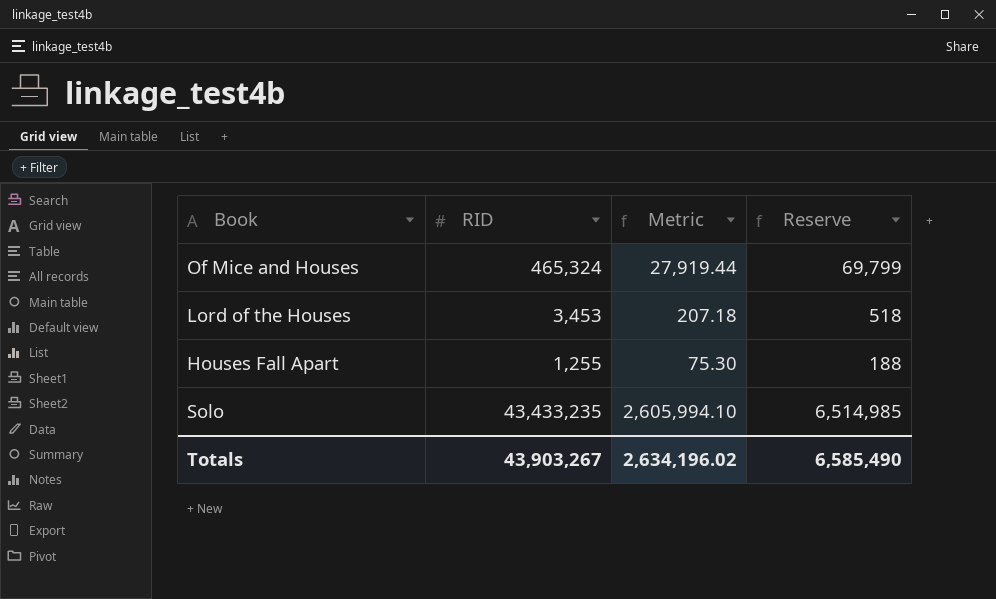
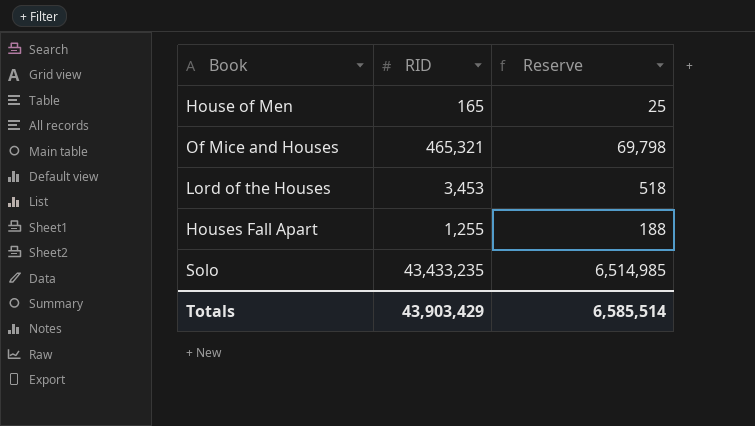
column Metric | formula: [RID] * 0.06 -> none
row House of Men: none -> 165 | 25
Of Mice and Houses | RID: 465,324 -> 465,321
Of Mice and Houses | Reserve: 69,799 -> 69,798
Totals | RID: 43,903,267 -> 43,903,429
Totals | Reserve: 6,585,490 -> 6,585,514

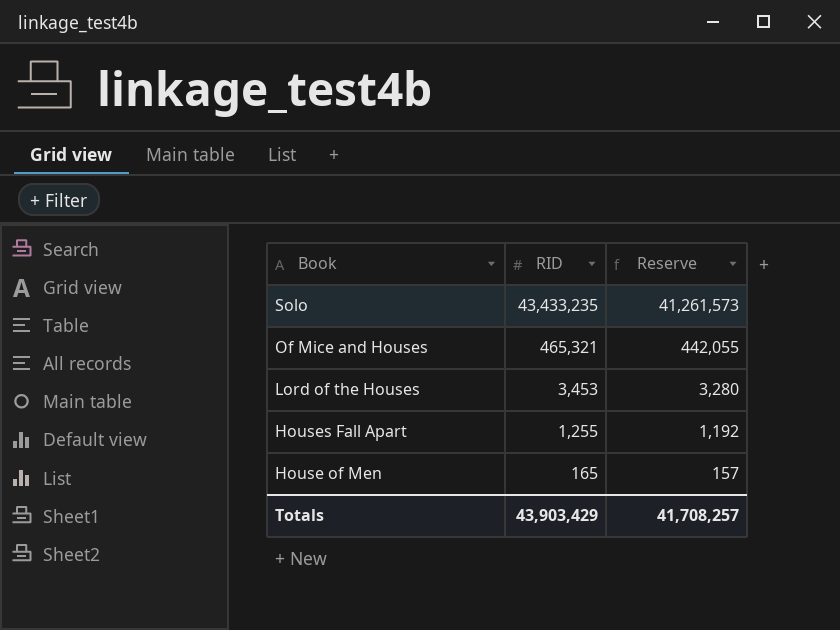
row order: none -> Book descending
column Reserve | formula: [RID] * 0.15 -> [RID] * 0.95
Totals | Reserve: 6,585,514 -> 41,708,257

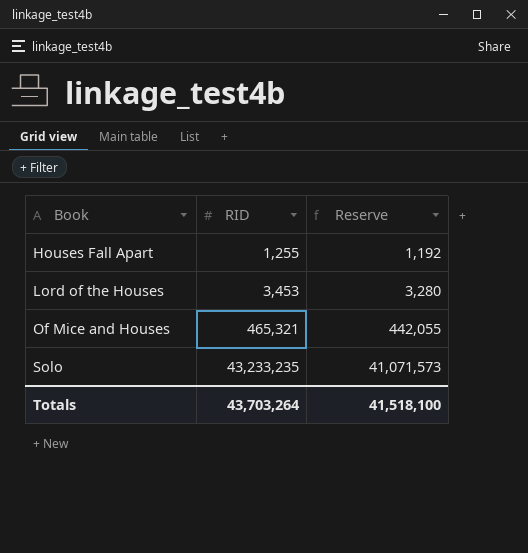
row order: Book descending -> Book ascending
row House of Men: 165 | 157 -> none
Solo | RID: 43,433,235 -> 43,233,235
Solo | Reserve: 41,261,573 -> 41,071,573
Totals | RID: 43,903,429 -> 43,703,264
Totals | Reserve: 41,708,257 -> 41,518,100

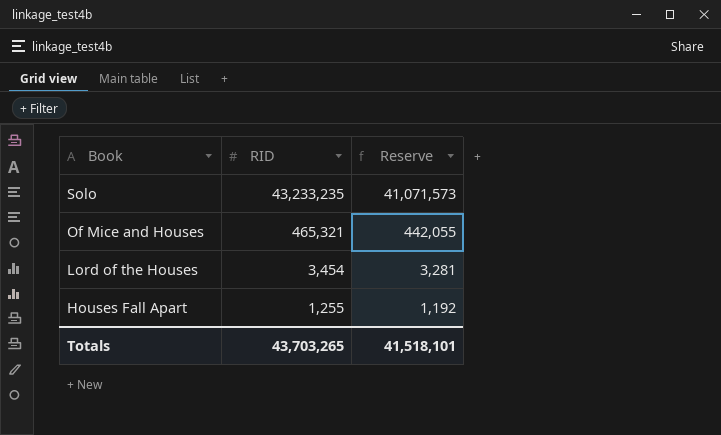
row order: Book ascending -> Book descending
Lord of the Houses | RID: 3,453 -> 3,454
Lord of the Houses | Reserve: 3,280 -> 3,281
Totals | RID: 43,703,264 -> 43,703,265
Totals | Reserve: 41,518,100 -> 41,518,101

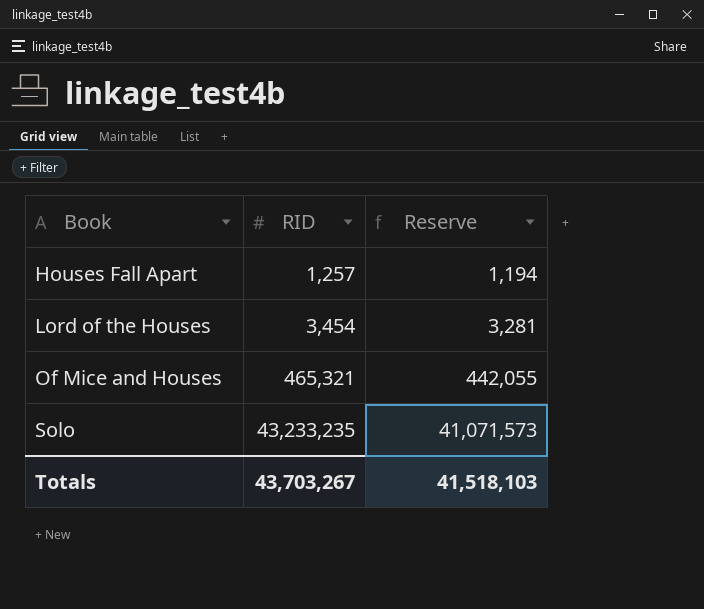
row order: Book descending -> Book ascending
Houses Fall Apart | RID: 1,255 -> 1,257
Houses Fall Apart | Reserve: 1,192 -> 1,194
Totals | RID: 43,703,265 -> 43,703,267
Totals | Reserve: 41,518,101 -> 41,518,103

